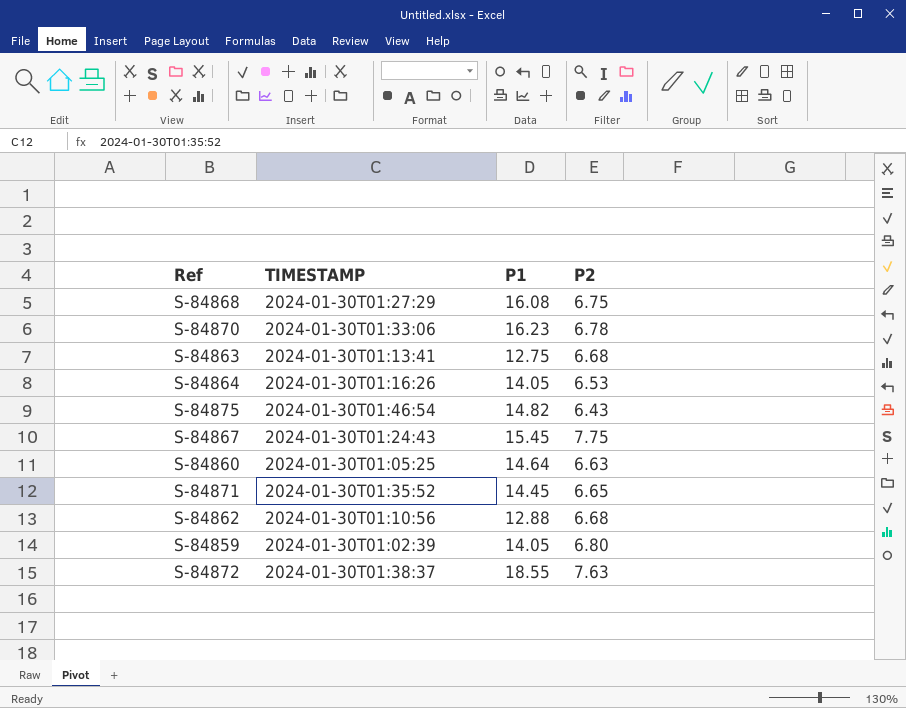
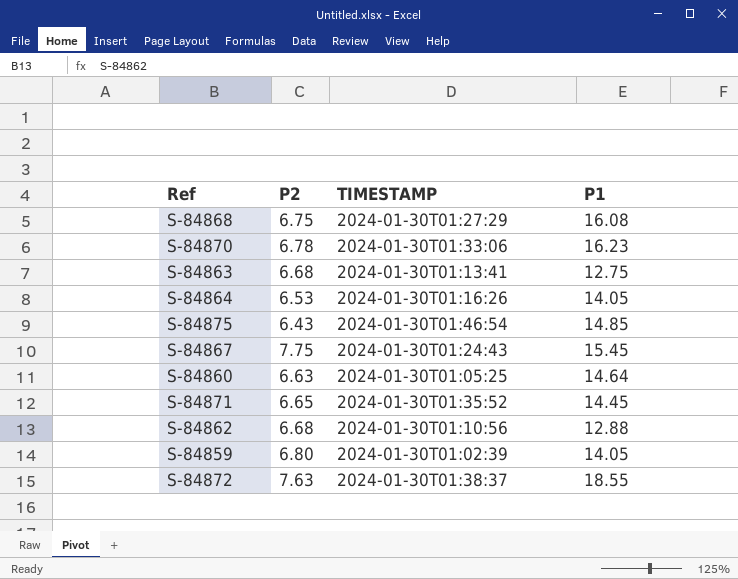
column P2 | position: 4 -> 2
S-84875 | P1: 14.82 -> 14.85

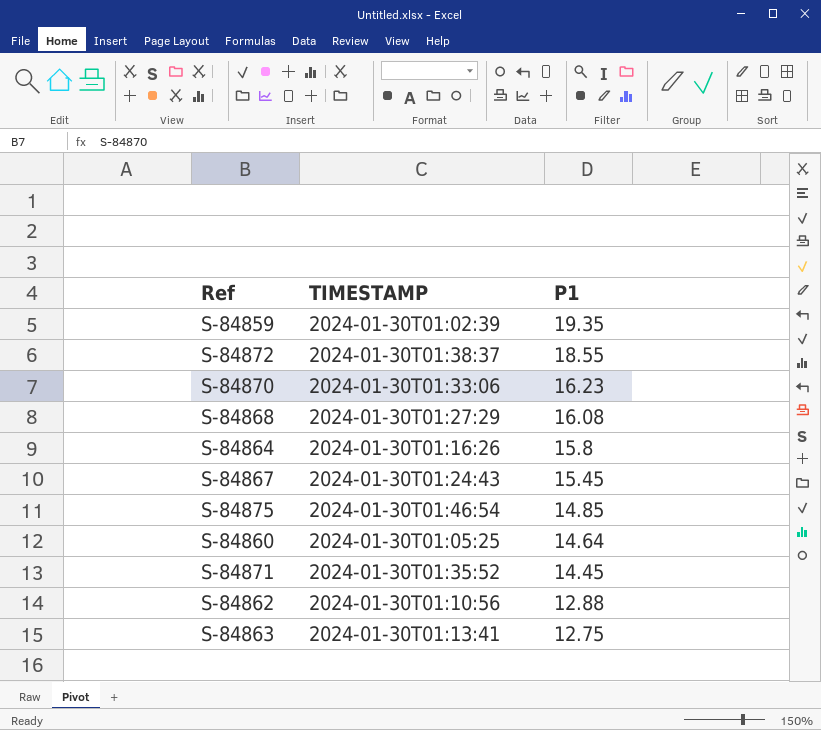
row order: none -> P1 descending
column P2 | position: 2 -> none
S-84859 | P1: 14.05 -> 19.35
S-84864 | P1: 14.05 -> 15.8

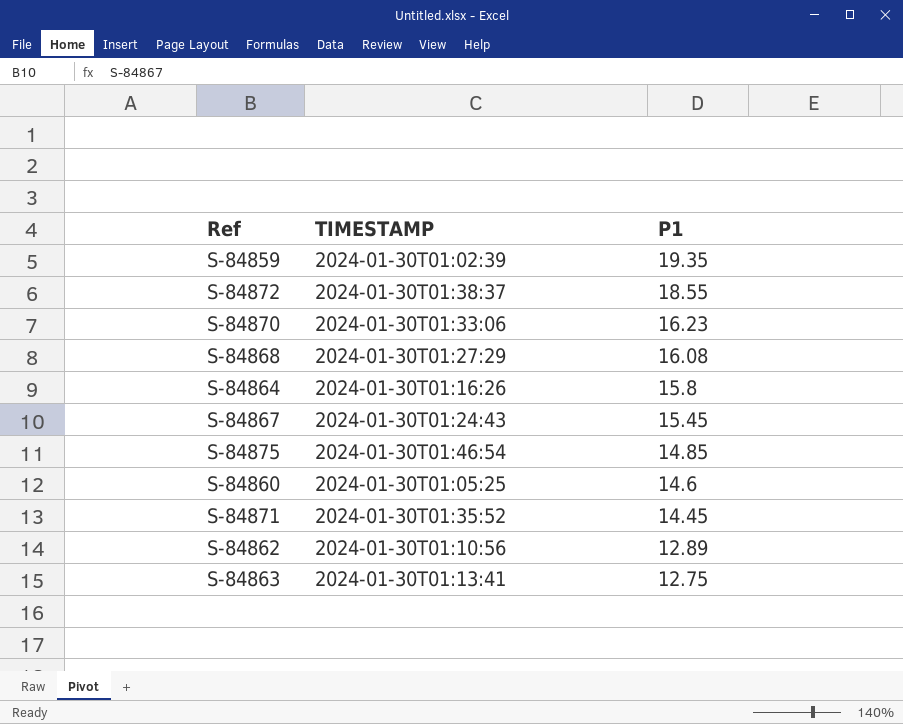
S-84860 | P1: 14.64 -> 14.6
S-84862 | P1: 12.88 -> 12.89

